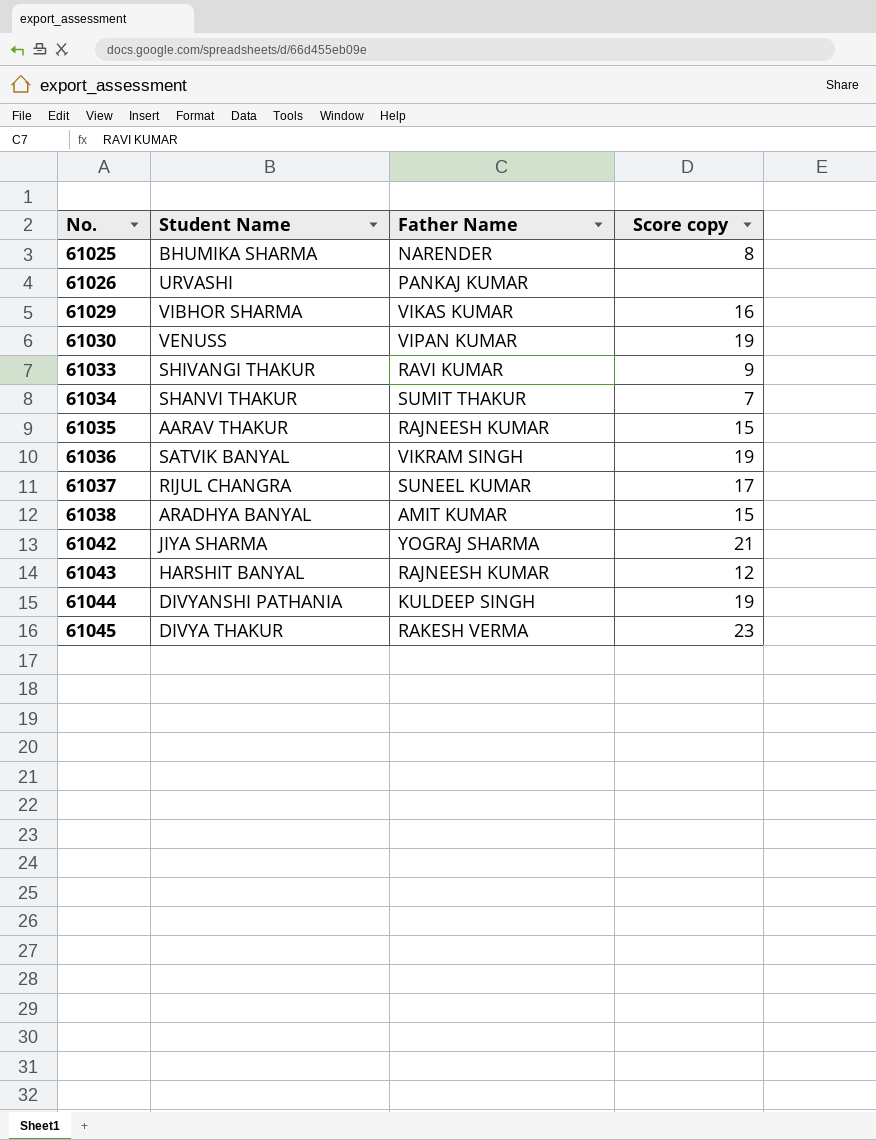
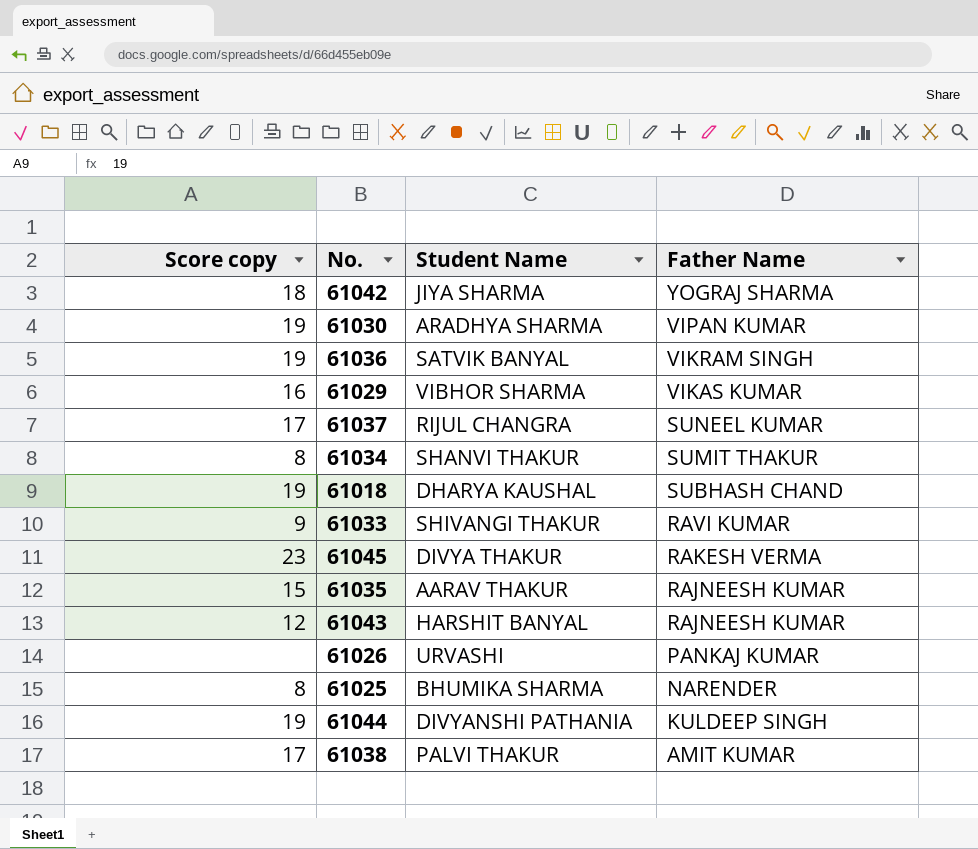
row order: No. ascending -> Father Name descending
column Score copy | position: 4 -> 1
61042 | Score copy: 21 -> 18
61030 | Student Name: VENUSS -> ARADHYA SHARMA
61034 | Score copy: 7 -> 8
row 61018: none -> 19 | DHARYA KAUSHAL | SUBHASH CHAND
61038 | Score copy: 15 -> 17
61038 | Student Name: ARADHYA BANYAL -> PALVI THAKUR

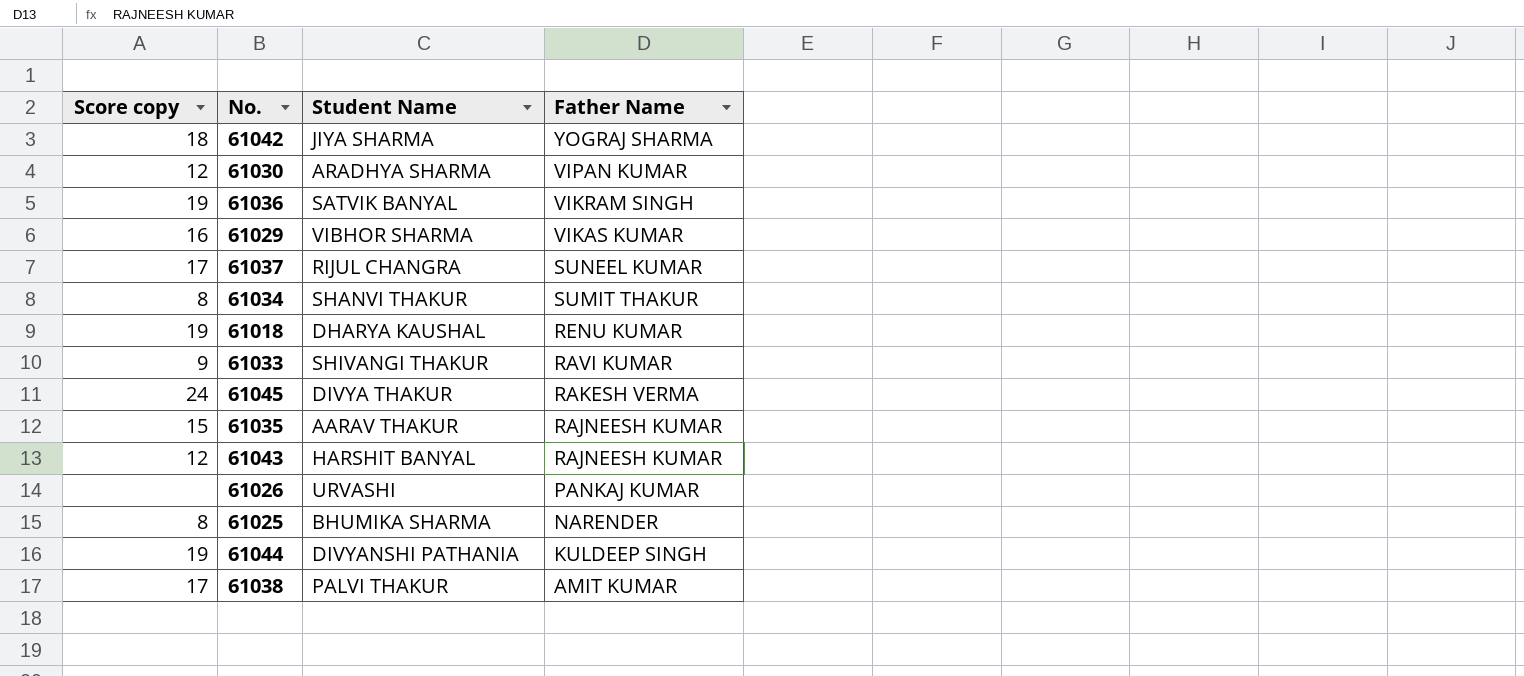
61030 | Score copy: 19 -> 12
61018 | Father Name: SUBHASH CHAND -> RENU KUMAR
61045 | Score copy: 23 -> 24

